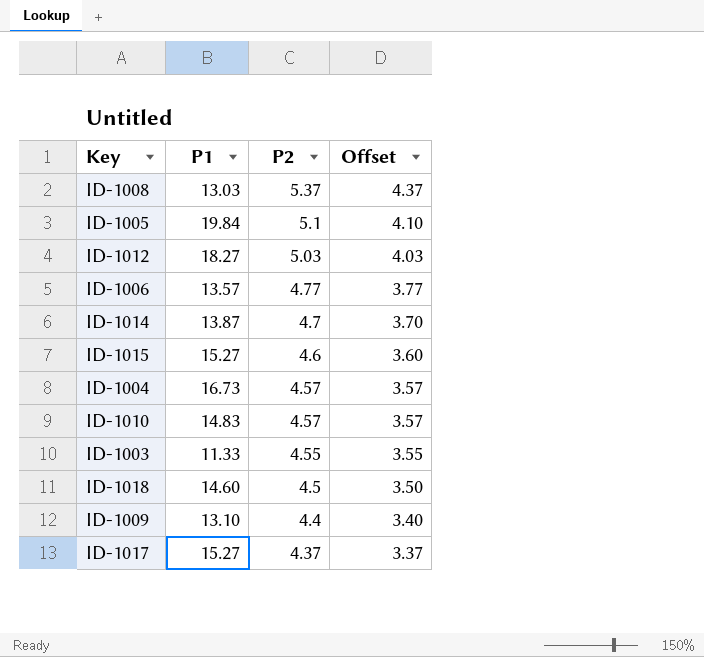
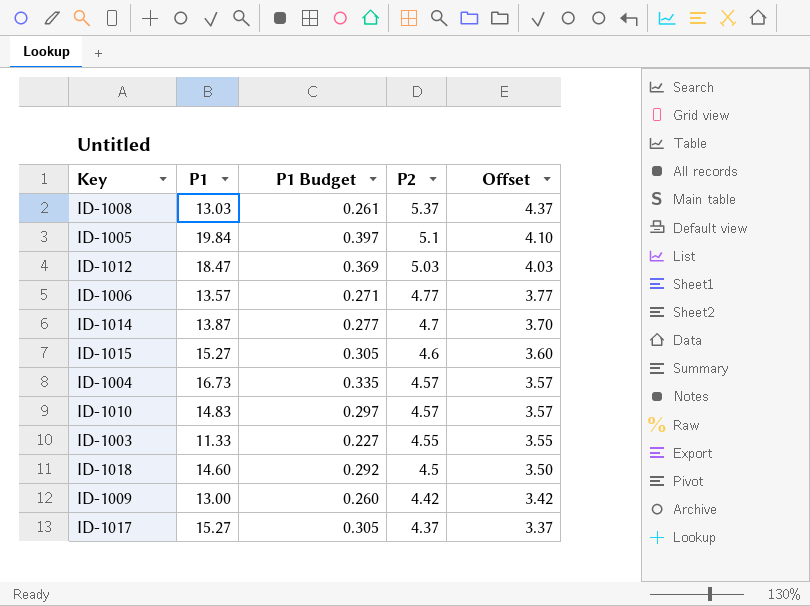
column P1 Budget | formula: none -> [P1] * 0.02
ID-1012 | P1: 18.27 -> 18.47
ID-1009 | P1: 13.10 -> 13.00
ID-1009 | P2: 4.4 -> 4.42
ID-1009 | Offset: 3.40 -> 3.42

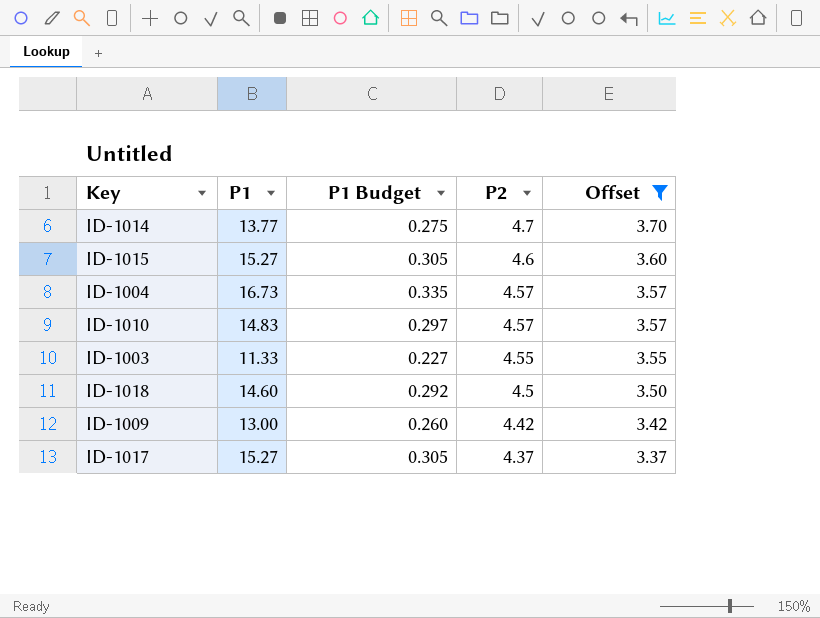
filter: none -> Offset <= 3.70
ID-1014 | P1: 13.87 -> 13.77
ID-1014 | P1 Budget: 0.277 -> 0.275

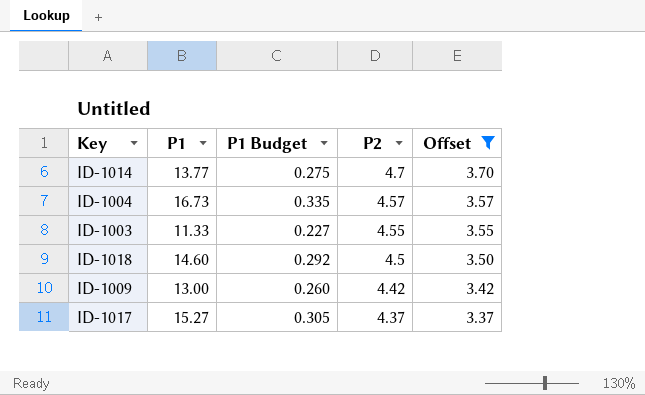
row ID-1015: 15.27 | 0.305 | 4.6 | 3.60 -> none
row ID-1010: 14.83 | 0.297 | 4.57 | 3.57 -> none

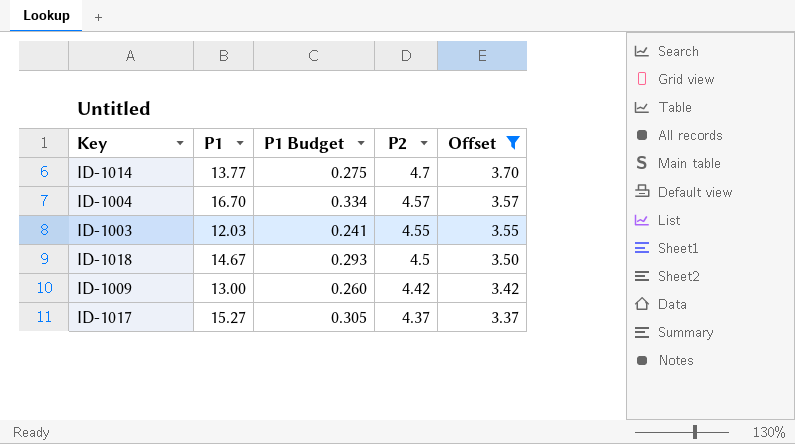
ID-1004 | P1: 16.73 -> 16.70
ID-1004 | P1 Budget: 0.335 -> 0.334
ID-1003 | P1: 11.33 -> 12.03
ID-1003 | P1 Budget: 0.227 -> 0.241
ID-1018 | P1: 14.60 -> 14.67
ID-1018 | P1 Budget: 0.292 -> 0.293

